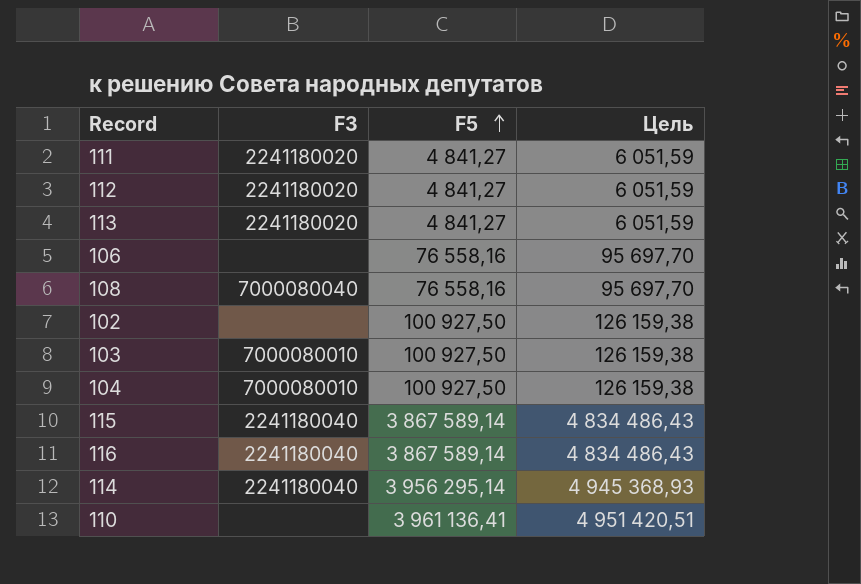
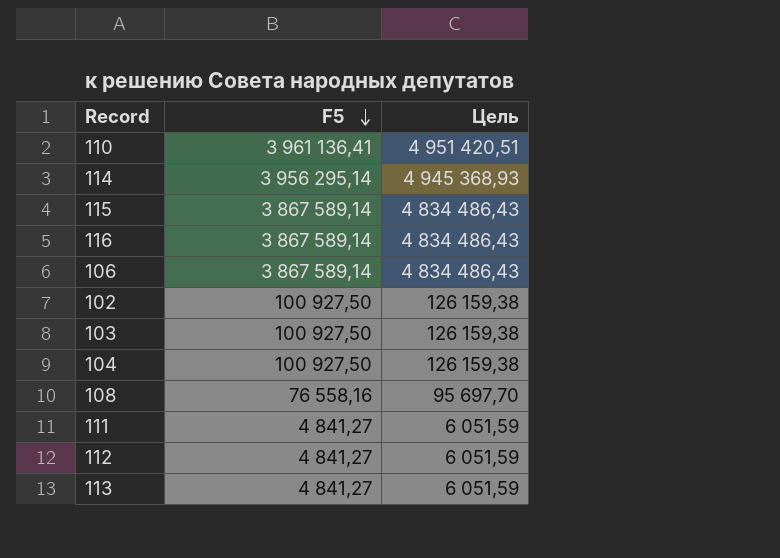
row order: F5 ascending -> F5 descending
column F3 | position: 2 -> none
106 | F5: 76 558,16 -> 3 867 589,14
106 | Цель: 95 697,70 -> 4 834 486,43

